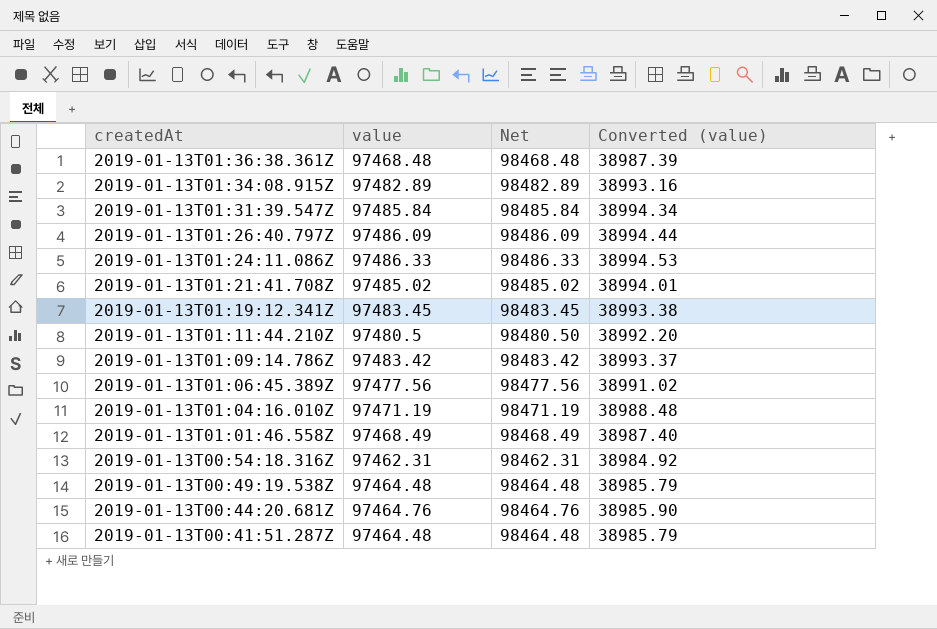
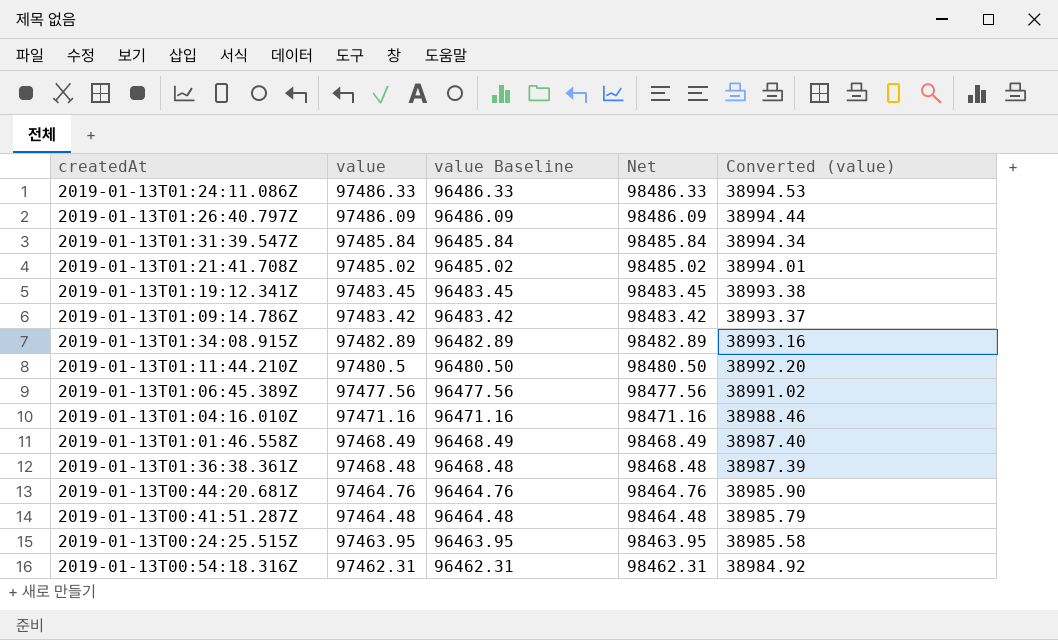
row order: createdAt descending -> value descending
column value Baseline | formula: none -> [value] - 1000
row 2019-01-13T00:49:19.538Z: 97464.48 | 98464.48 | 38985.79 -> none
2019-01-13T01:04:16.010Z | value: 97471.19 -> 97471.16
2019-01-13T01:04:16.010Z | Net: 98471.19 -> 98471.16
2019-01-13T01:04:16.010Z | Converted (value): 38988.48 -> 38988.46
row 2019-01-13T00:24:25.515Z: none -> 97463.95 | 96463.95 | 98463.95 | 38985.58

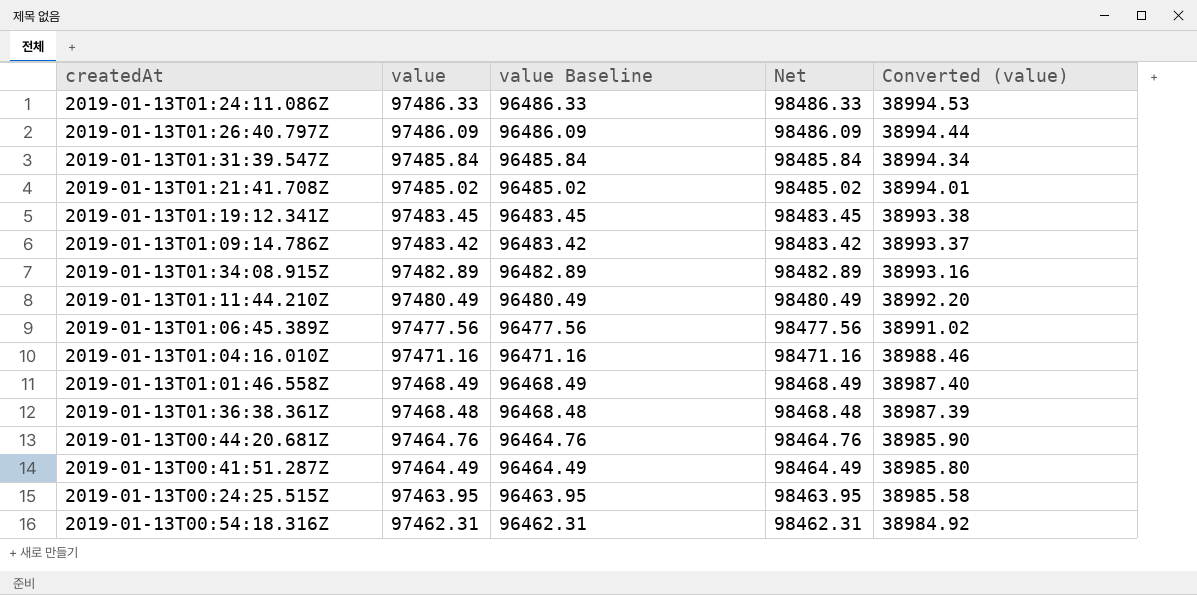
2019-01-13T01:11:44.210Z | value: 97480.5 -> 97480.49
2019-01-13T01:11:44.210Z | value Baseline: 96480.50 -> 96480.49
2019-01-13T01:11:44.210Z | Net: 98480.50 -> 98480.49
2019-01-13T00:41:51.287Z | value: 97464.48 -> 97464.49
2019-01-13T00:41:51.287Z | value Baseline: 96464.48 -> 96464.49
2019-01-13T00:41:51.287Z | Net: 98464.48 -> 98464.49
2019-01-13T00:41:51.287Z | Converted (value): 38985.79 -> 38985.80

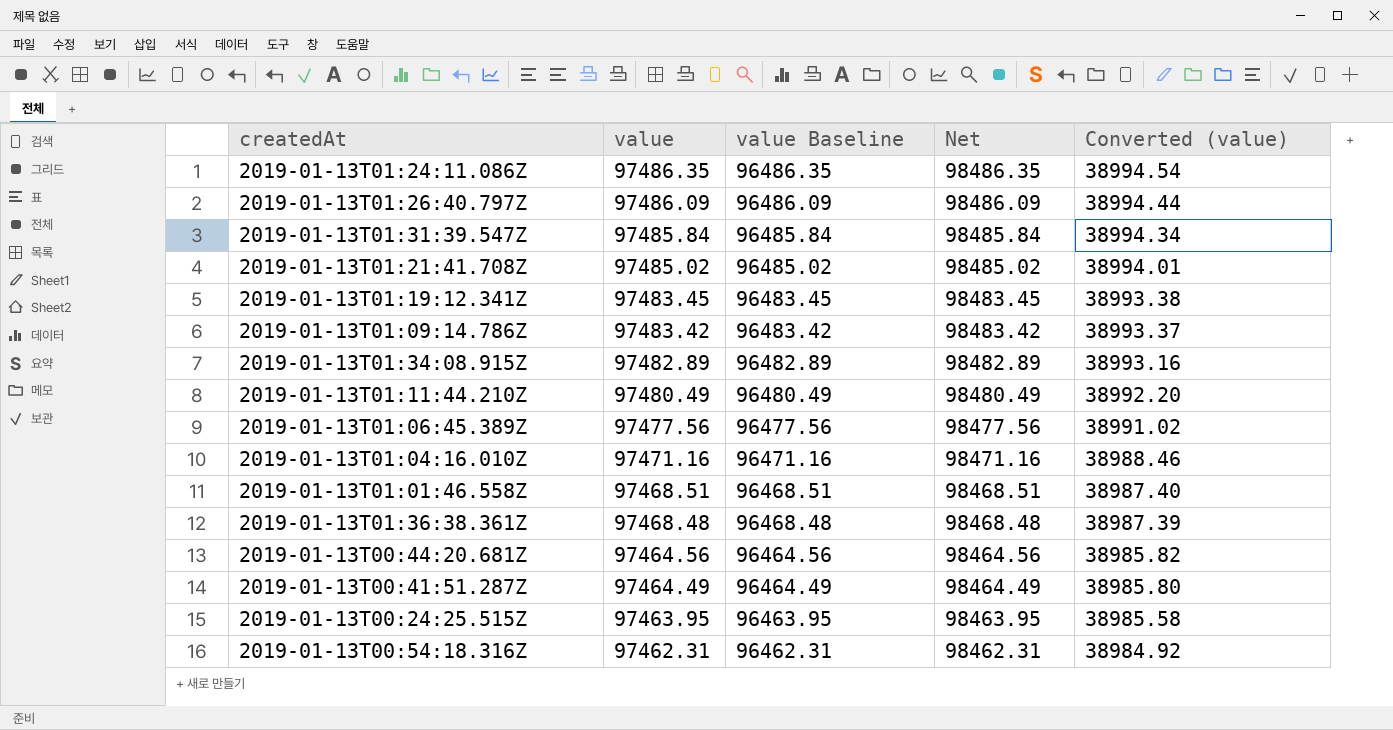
2019-01-13T01:24:11.086Z | value: 97486.33 -> 97486.35
2019-01-13T01:24:11.086Z | value Baseline: 96486.33 -> 96486.35
2019-01-13T01:24:11.086Z | Net: 98486.33 -> 98486.35
2019-01-13T01:24:11.086Z | Converted (value): 38994.53 -> 38994.54
2019-01-13T01:01:46.558Z | value: 97468.49 -> 97468.51
2019-01-13T01:01:46.558Z | value Baseline: 96468.49 -> 96468.51
2019-01-13T01:01:46.558Z | Net: 98468.49 -> 98468.51
2019-01-13T00:44:20.681Z | value: 97464.76 -> 97464.56
2019-01-13T00:44:20.681Z | value Baseline: 96464.76 -> 96464.56
2019-01-13T00:44:20.681Z | Net: 98464.76 -> 98464.56
2019-01-13T00:44:20.681Z | Converted (value): 38985.90 -> 38985.82

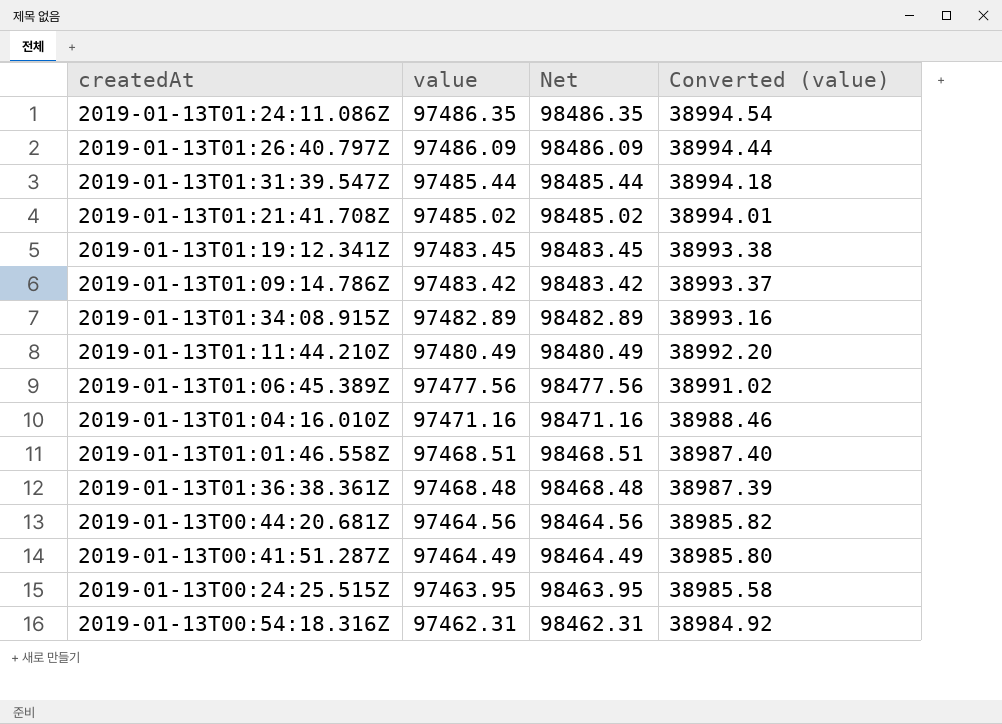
column value Baseline | formula: [value] - 1000 -> none
2019-01-13T01:31:39.547Z | value: 97485.84 -> 97485.44
2019-01-13T01:31:39.547Z | Net: 98485.84 -> 98485.44
2019-01-13T01:31:39.547Z | Converted (value): 38994.34 -> 38994.18

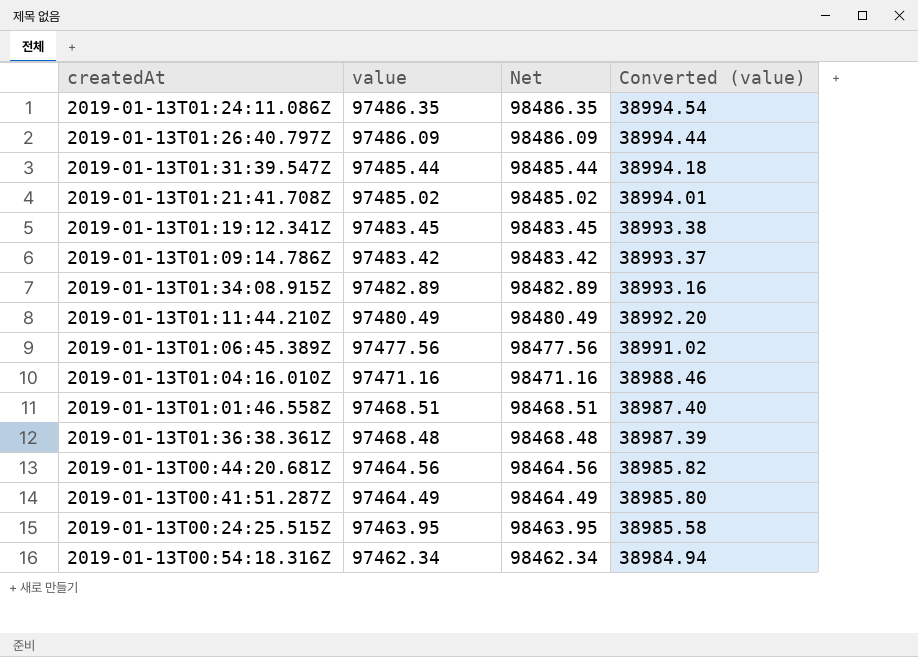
2019-01-13T00:54:18.316Z | value: 97462.31 -> 97462.34
2019-01-13T00:54:18.316Z | Net: 98462.31 -> 98462.34
2019-01-13T00:54:18.316Z | Converted (value): 38984.92 -> 38984.94

